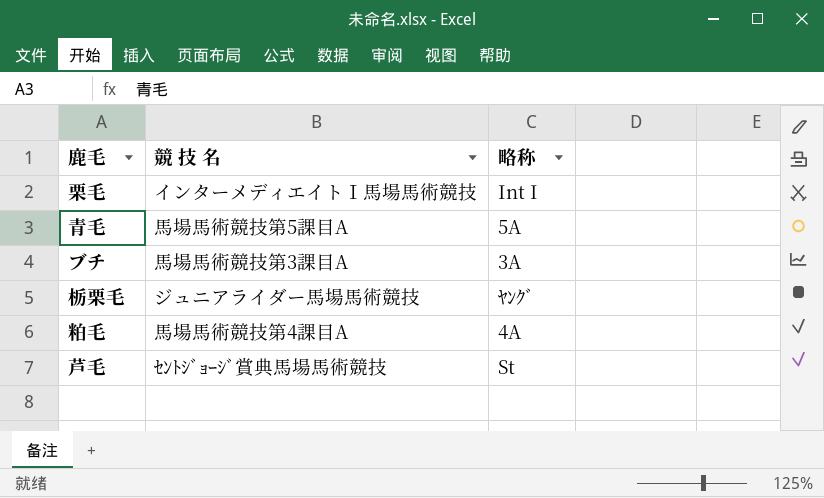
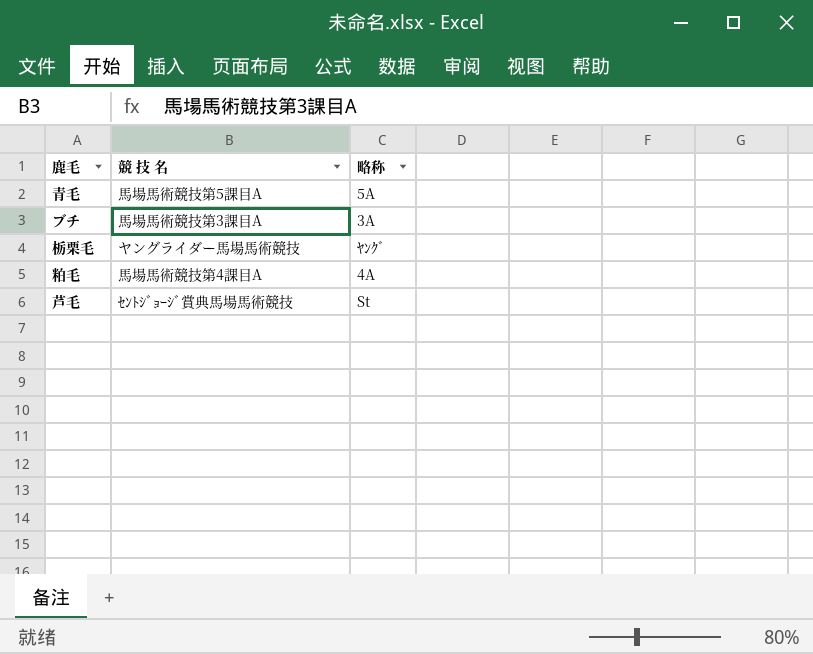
row 栗毛: インターメディエイトⅠ馬場馬術競技 | Int I -> none
栃栗毛 | 競 技 名: ジュニアライダー馬場馬術競技 -> ヤングライダー馬場馬術競技

